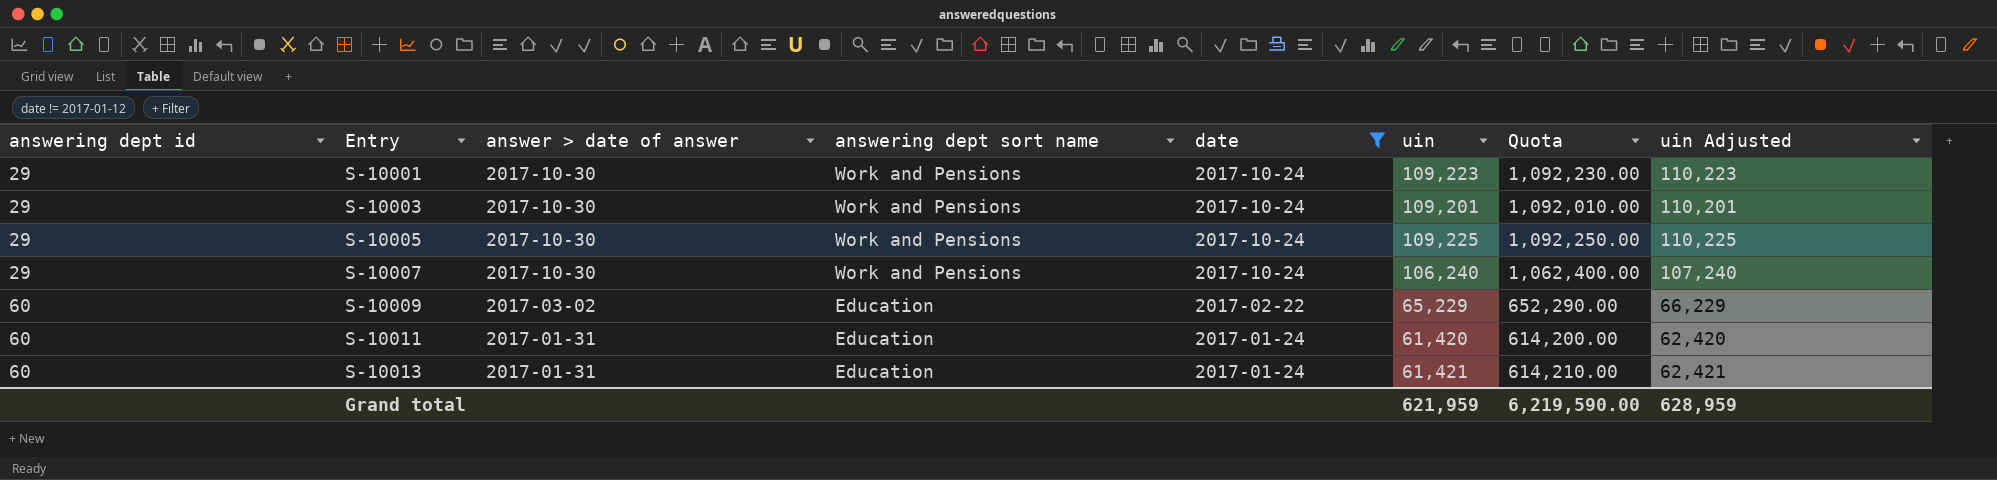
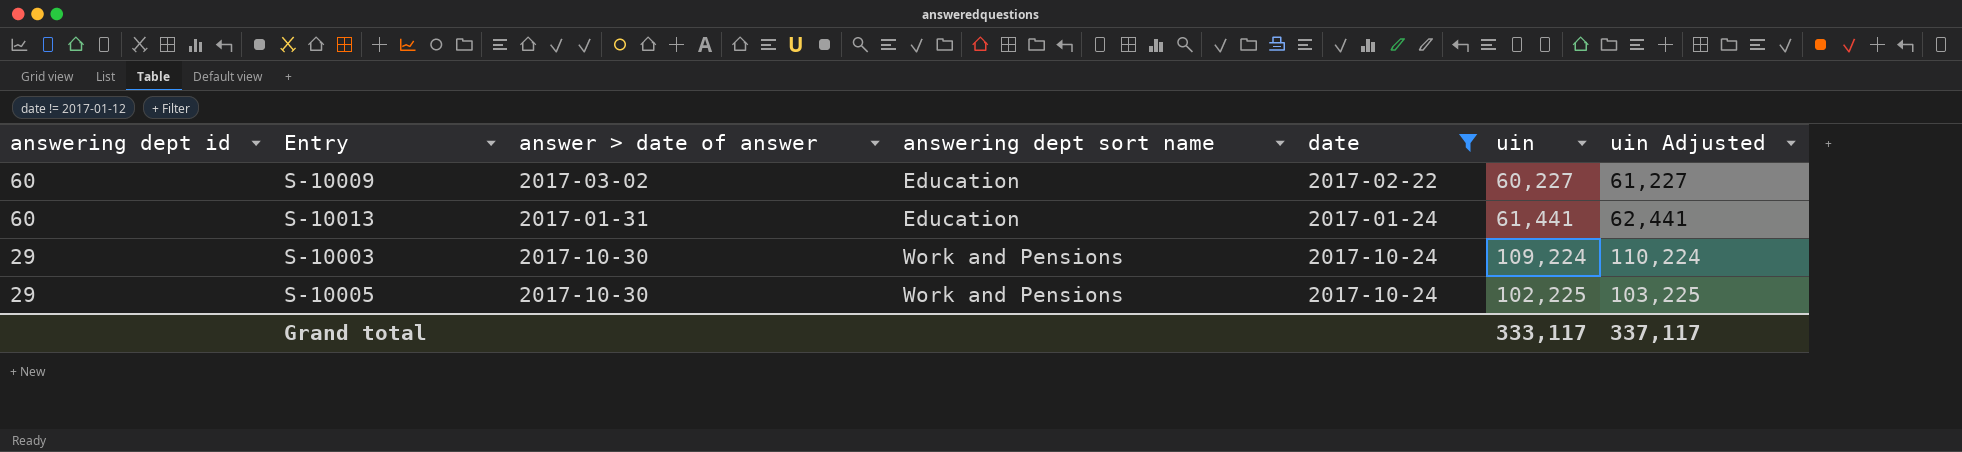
row order: answering dept id ascending -> answering dept id descending
column Quota | formula: [uin] * 10 -> none
row S-10001: 29 | 2017-10-30 | Work and Pensions | 2017-10-24 | 109,223 | 1,092,230.00 | 110,223 -> none
row S-10007: 29 | 2017-10-30 | Work and Pensions | 2017-10-24 | 106,240 | 1,062,400.00 | 107,240 -> none
row S-10011: 60 | 2017-01-31 | Education | 2017-01-24 | 61,420 | 614,200.00 | 62,420 -> none
S-10009 | uin: 65,229 -> 60,227
S-10009 | uin Adjusted: 66,229 -> 61,227
S-10013 | uin: 61,421 -> 61,441
S-10013 | uin Adjusted: 62,421 -> 62,441
S-10003 | uin: 109,201 -> 109,224
S-10003 | uin Adjusted: 110,201 -> 110,224
S-10005 | uin: 109,225 -> 102,225
S-10005 | uin Adjusted: 110,225 -> 103,225
Grand total | uin: 621,959 -> 333,117
Grand total | uin Adjusted: 628,959 -> 337,117

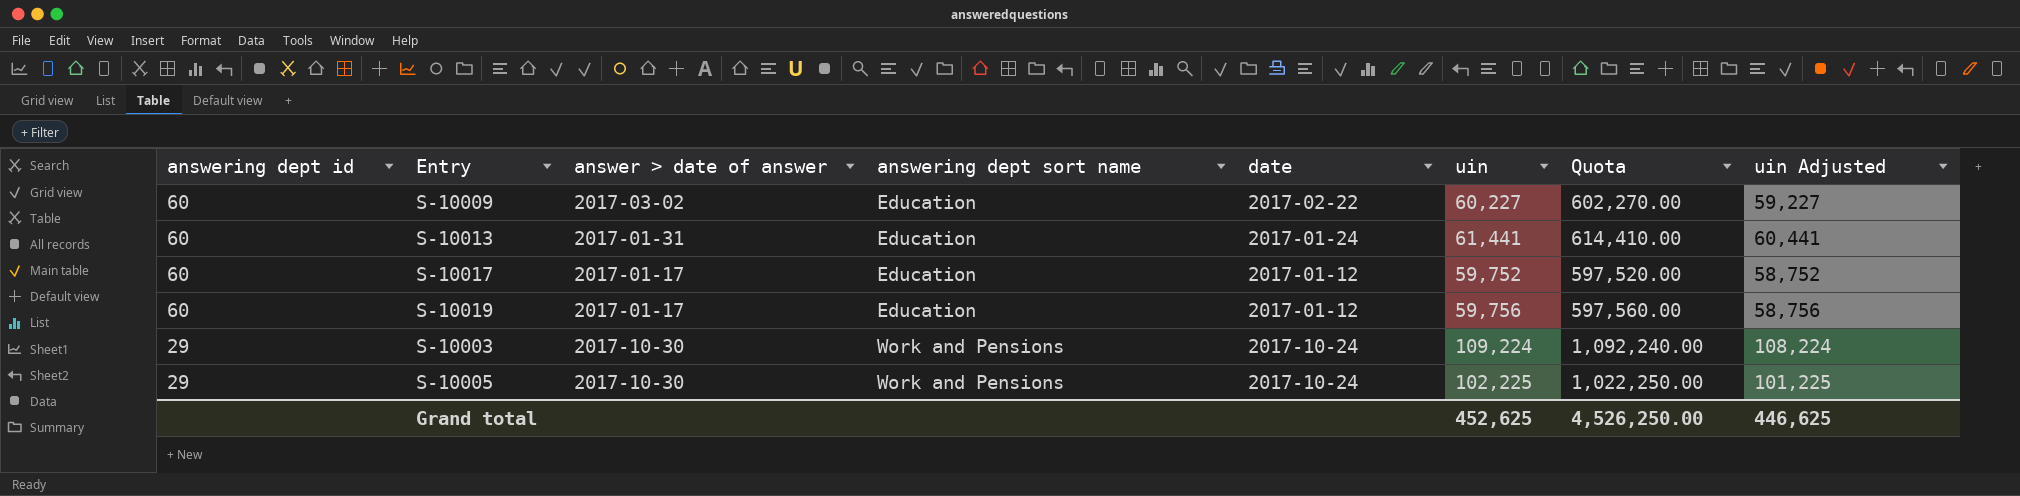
filter: date != 2017-01-12 -> none
column Quota | formula: none -> [uin] * 10
column uin Adjusted | formula: [uin] + 1000 -> [uin] - 1000
Grand total | uin: 333,117 -> 452,625
Grand total | uin Adjusted: 337,117 -> 446,625

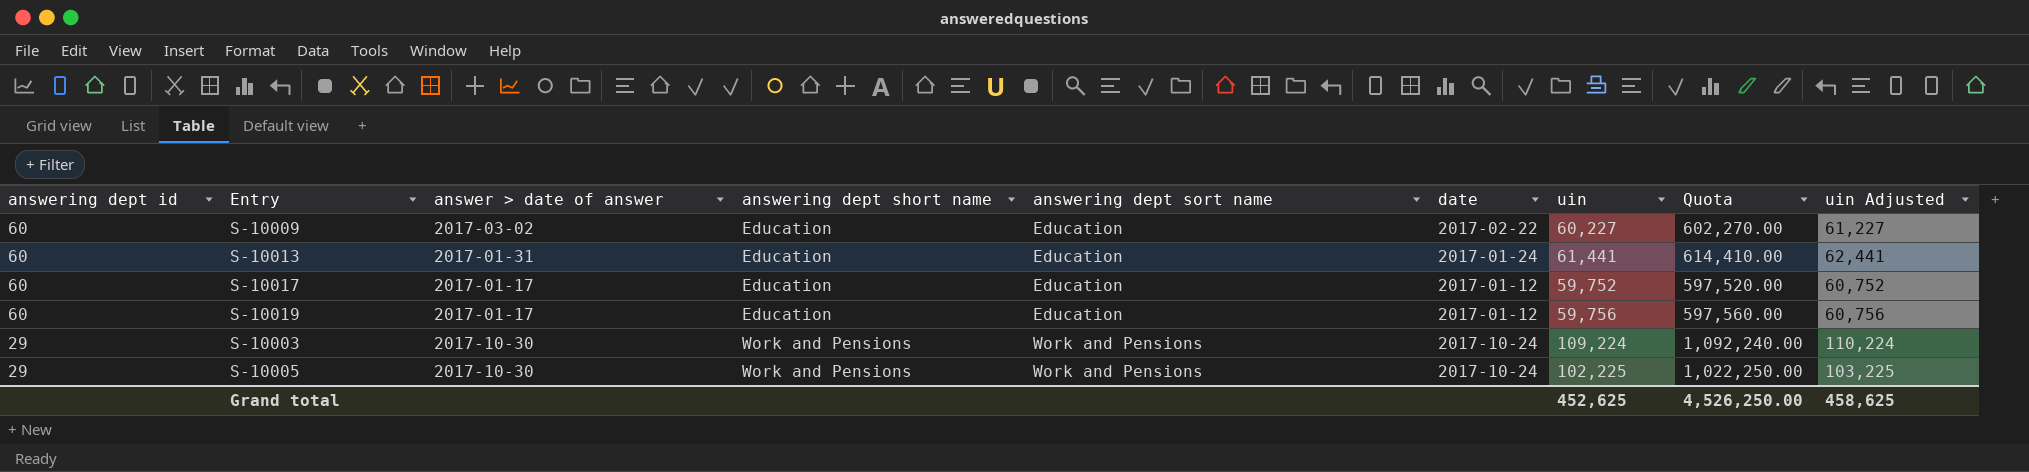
column answering dept short name | position: none -> 4
column uin Adjusted | formula: [uin] - 1000 -> [uin] + 1000
Grand total | uin Adjusted: 446,625 -> 458,625

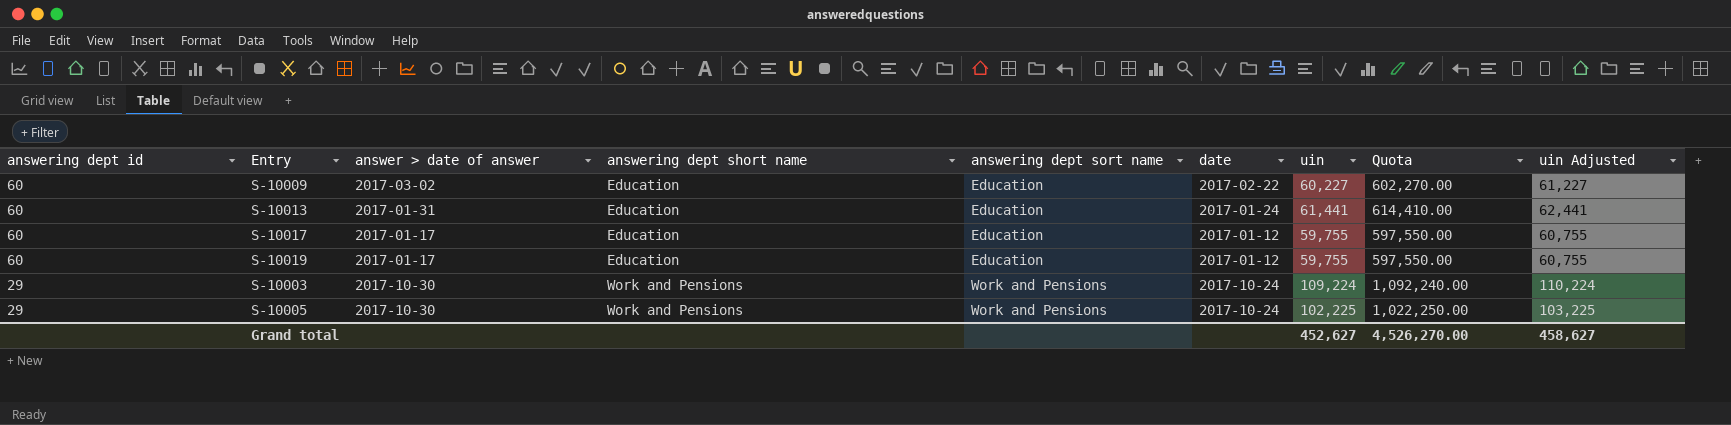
S-10017 | uin: 59,752 -> 59,755
S-10017 | Quota: 597,520.00 -> 597,550.00
S-10017 | uin Adjusted: 60,752 -> 60,755
S-10019 | uin: 59,756 -> 59,755
S-10019 | Quota: 597,560.00 -> 597,550.00
S-10019 | uin Adjusted: 60,756 -> 60,755
Grand total | uin: 452,625 -> 452,627
Grand total | Quota: 4,526,250.00 -> 4,526,270.00
Grand total | uin Adjusted: 458,625 -> 458,627

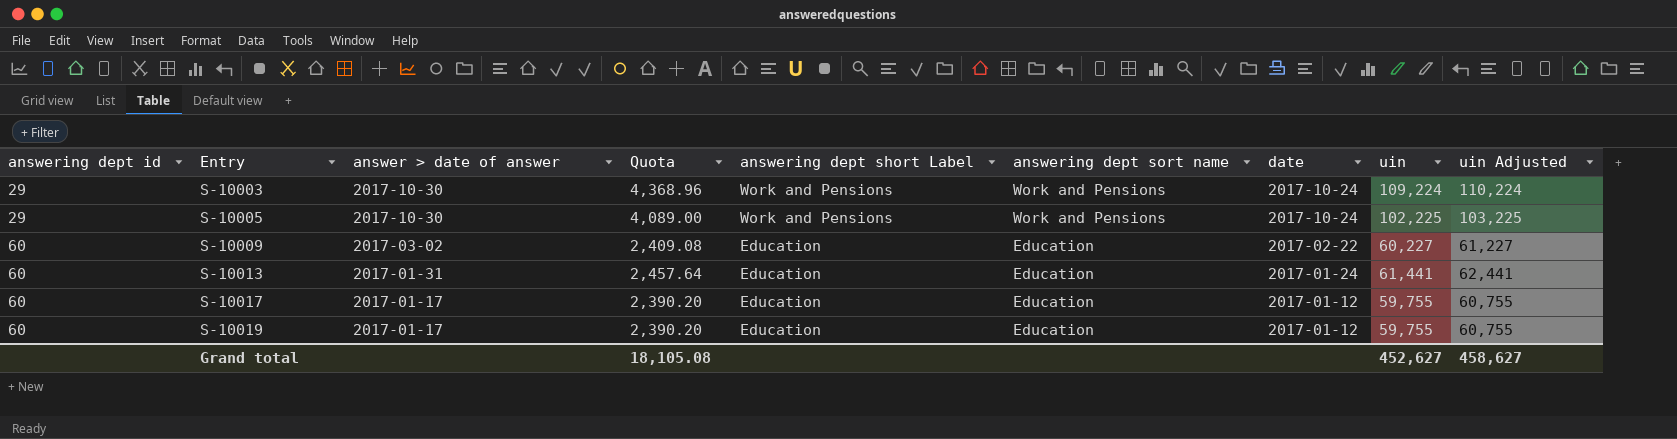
row order: answering dept id descending -> answering dept id ascending
column Quota | formula: [uin] * 10 -> [uin] * 0.04
column Quota | position: 8 -> 4
column name: answering dept short name -> answering dept short Label
Grand total | Quota: 4,526,270.00 -> 18,105.08

